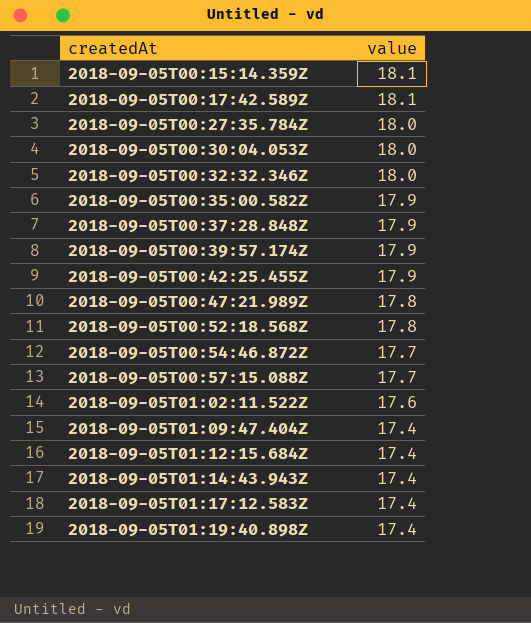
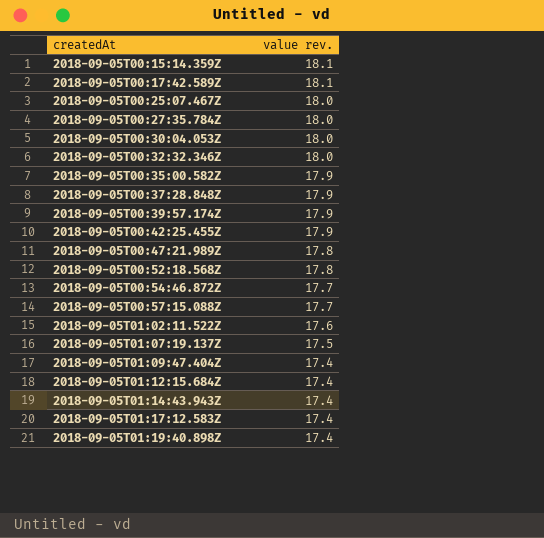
column name: value -> value rev.
row 2018-09-05T00:25:07.467Z: none -> 18.0
row 2018-09-05T01:07:19.137Z: none -> 17.5

